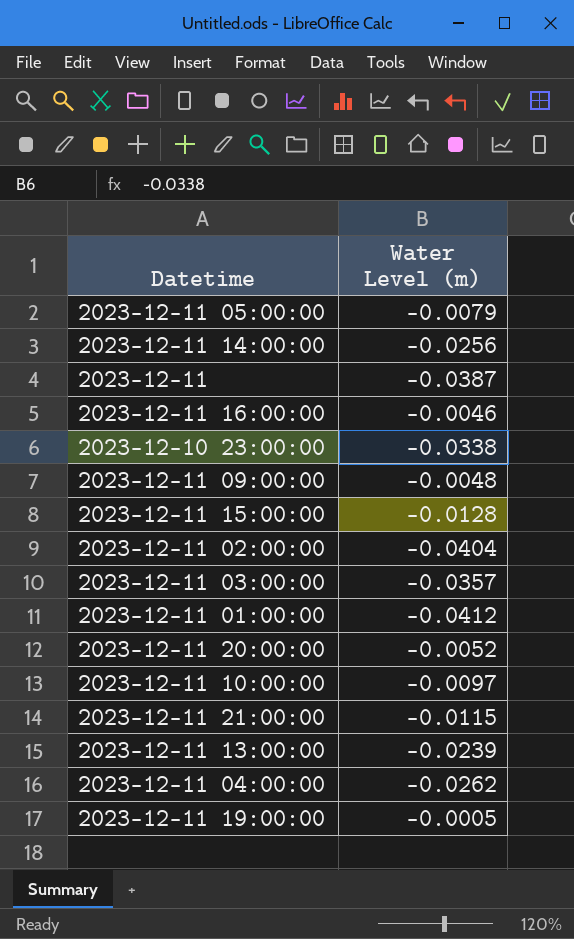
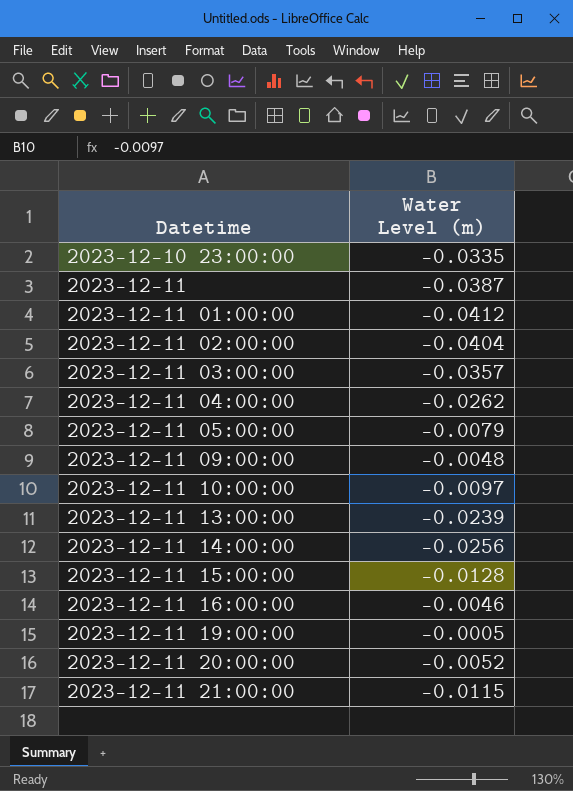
row order: none -> Datetime ascending
2023-12-10 23:00:00 | Water Level (m): -0.0338 -> -0.0335

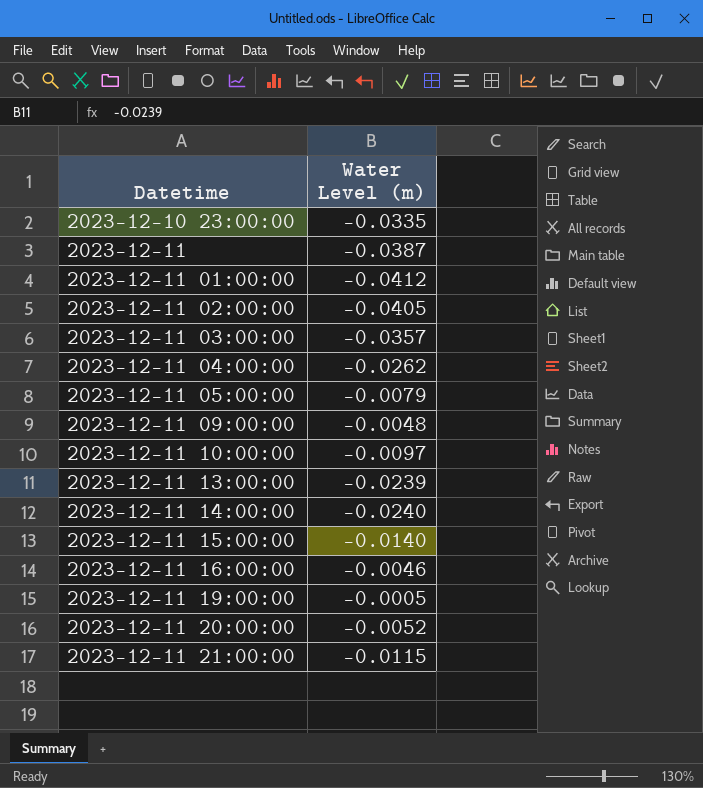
2023-12-11 02:00:00 | Water Level (m): -0.0404 -> -0.0405
2023-12-11 14:00:00 | Water Level (m): -0.0256 -> -0.0240
2023-12-11 15:00:00 | Water Level (m): -0.0128 -> -0.0140

